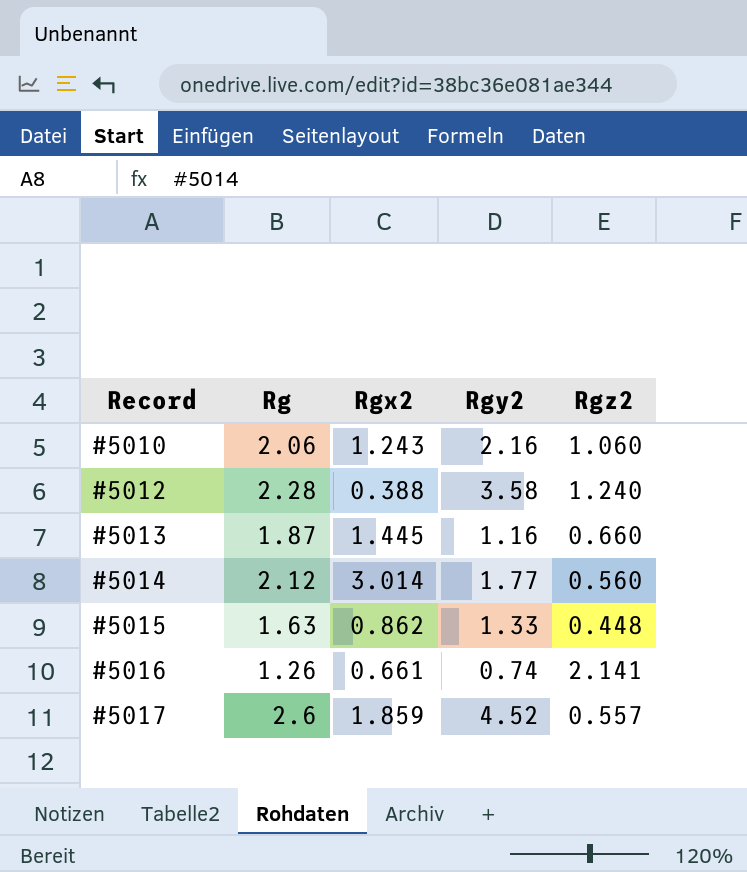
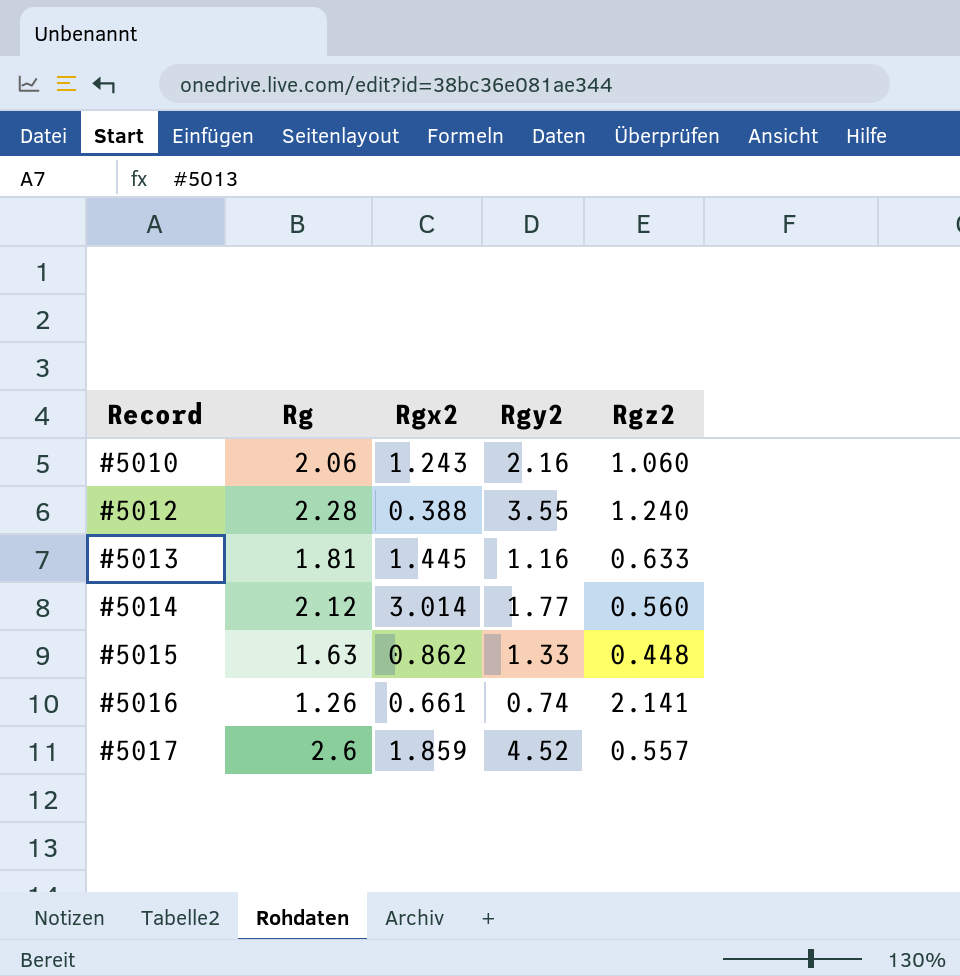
#5012 | Rgy2: 3.58 -> 3.55
#5013 | Rg: 1.87 -> 1.81
#5013 | Rgz2: 0.660 -> 0.633

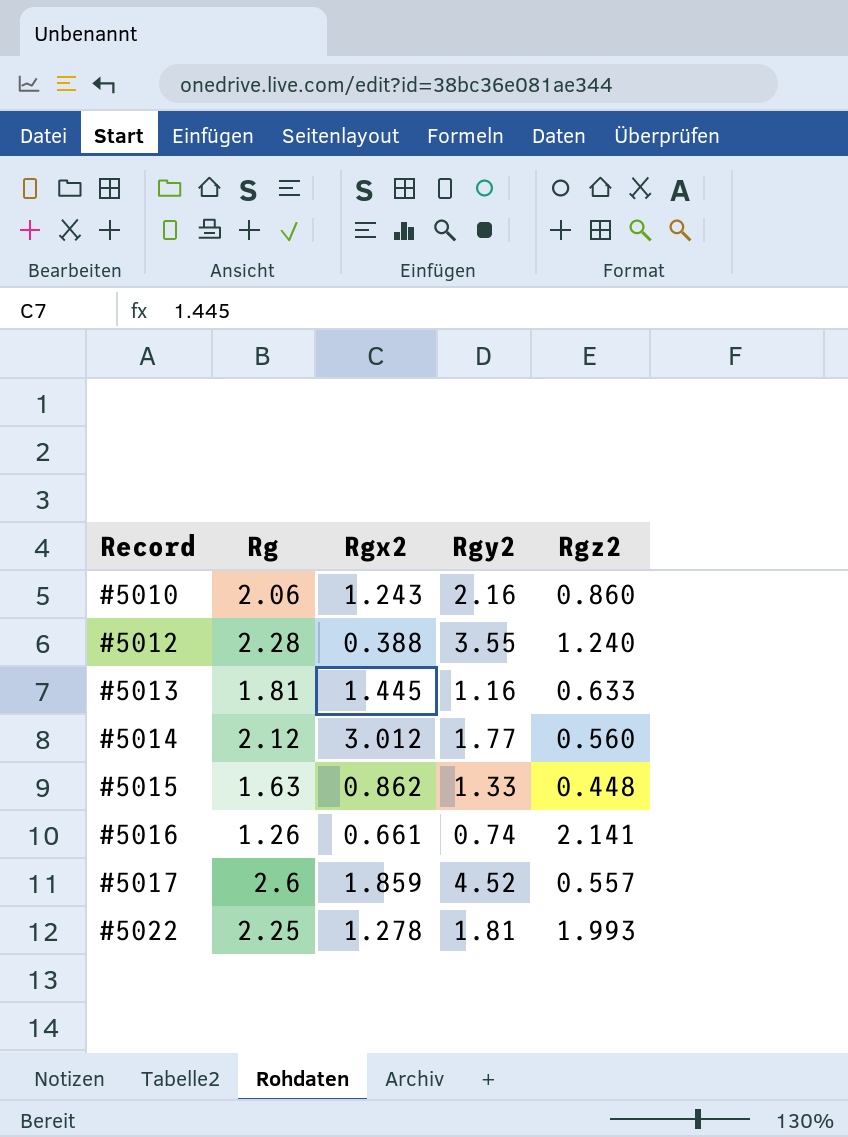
#5010 | Rgz2: 1.060 -> 0.860
#5014 | Rgx2: 3.014 -> 3.012
row #5022: none -> 2.25 | 1.278 | 1.81 | 1.993

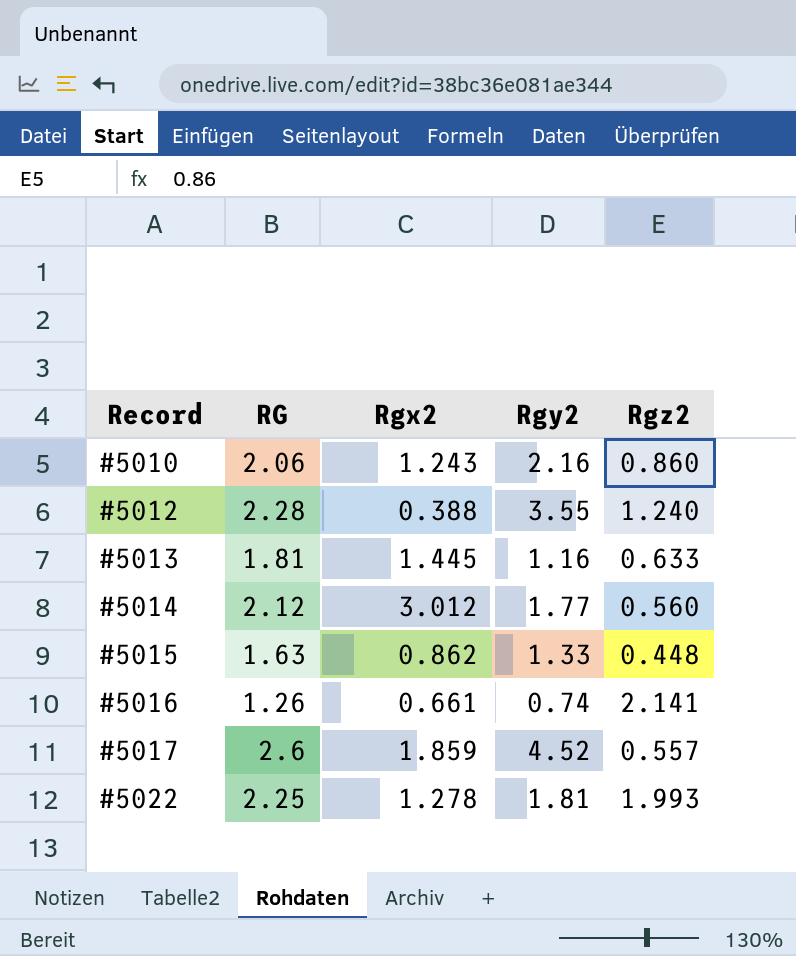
column name: Rg -> RG

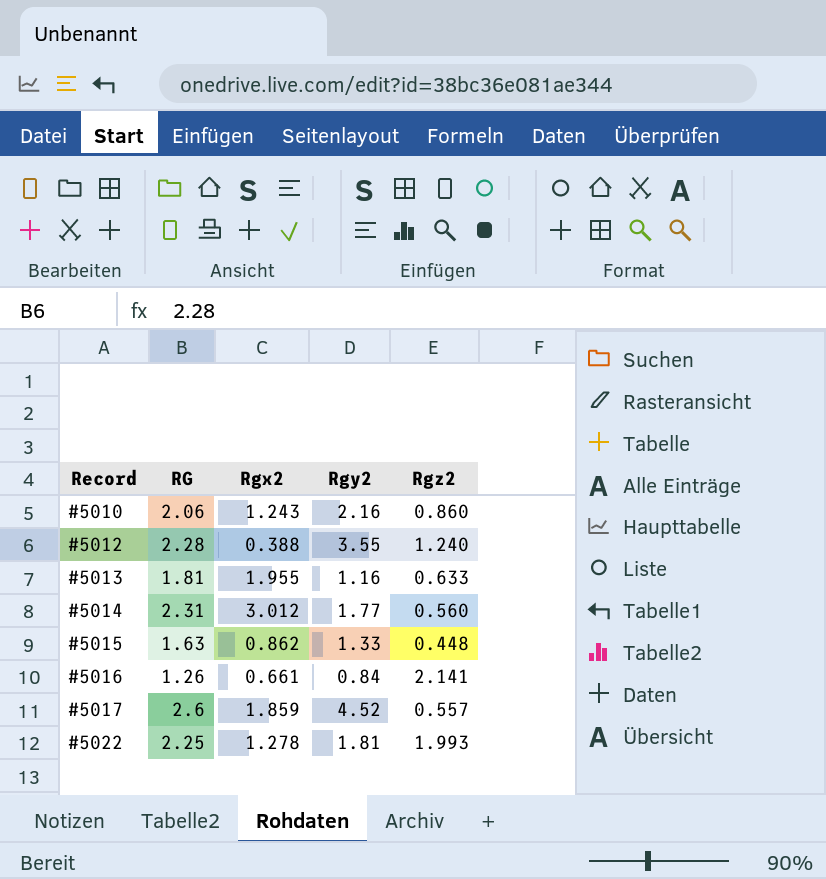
#5013 | Rgx2: 1.445 -> 1.955
#5014 | RG: 2.12 -> 2.31
#5016 | Rgy2: 0.74 -> 0.84

